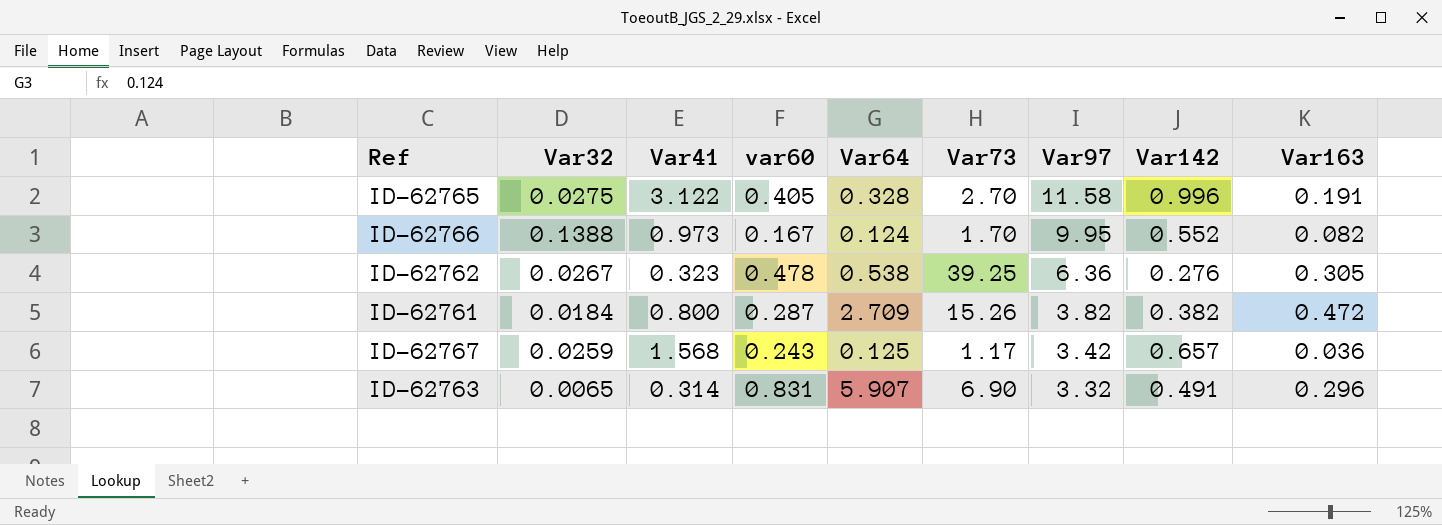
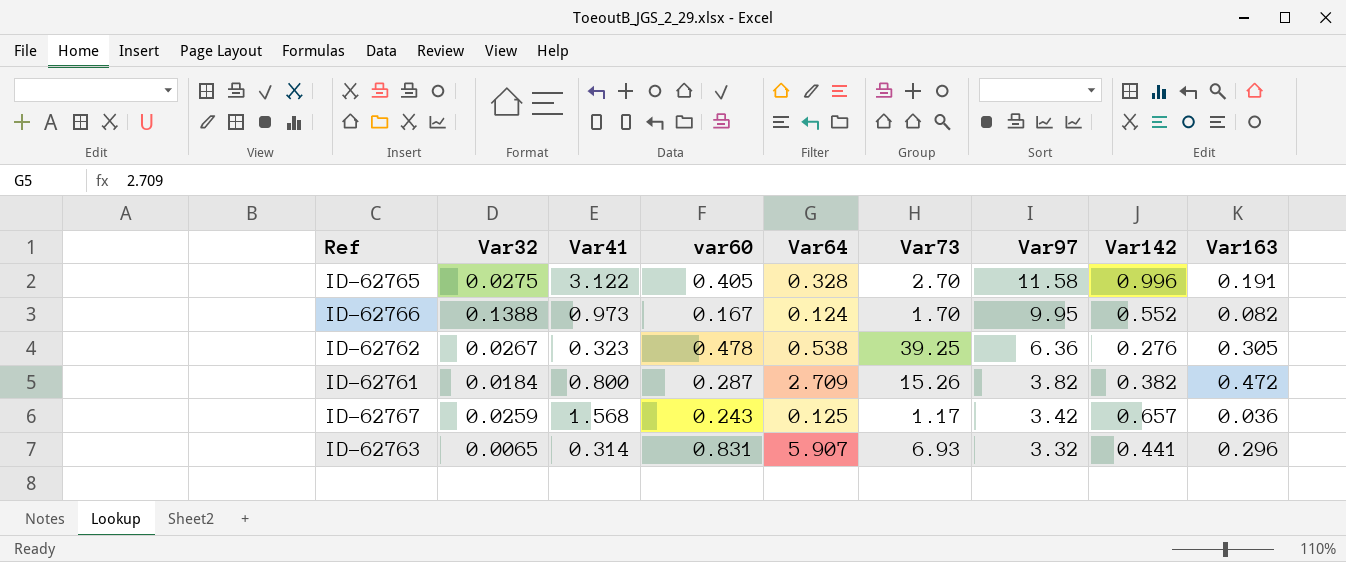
ID-62763 | Var73: 6.90 -> 6.93
ID-62763 | Var142: 0.491 -> 0.441

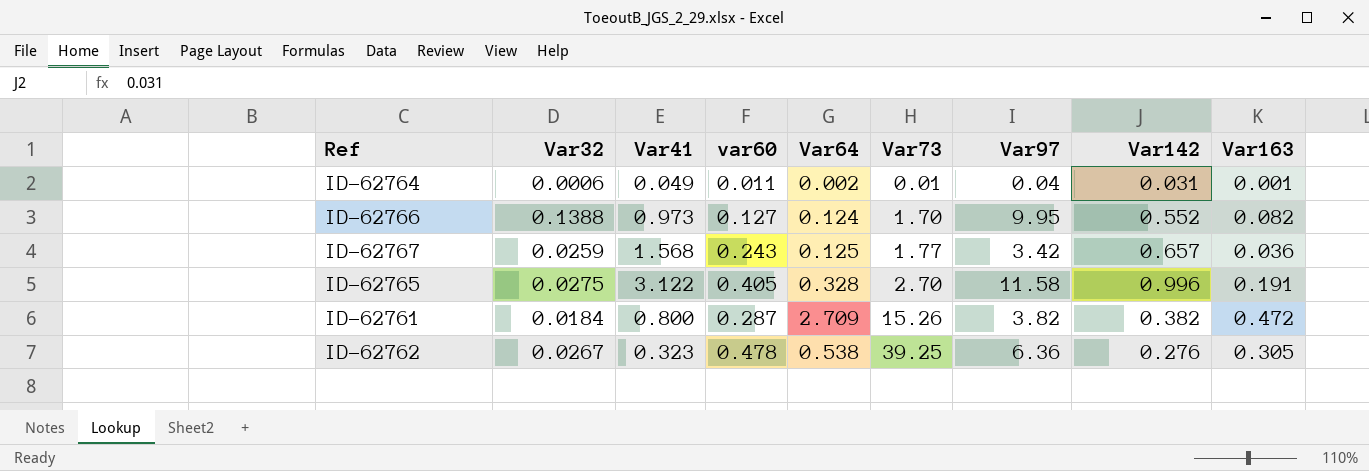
row order: Var97 descending -> Var73 ascending
row ID-62763: 0.0065 | 0.314 | 0.831 | 5.907 | 6.93 | 3.32 | 0.441 | 0.296 -> none
row ID-62764: none -> 0.0006 | 0.049 | 0.011 | 0.002 | 0.01 | 0.04 | 0.031 | 0.001
ID-62766 | var60: 0.167 -> 0.127
ID-62767 | Var73: 1.17 -> 1.77

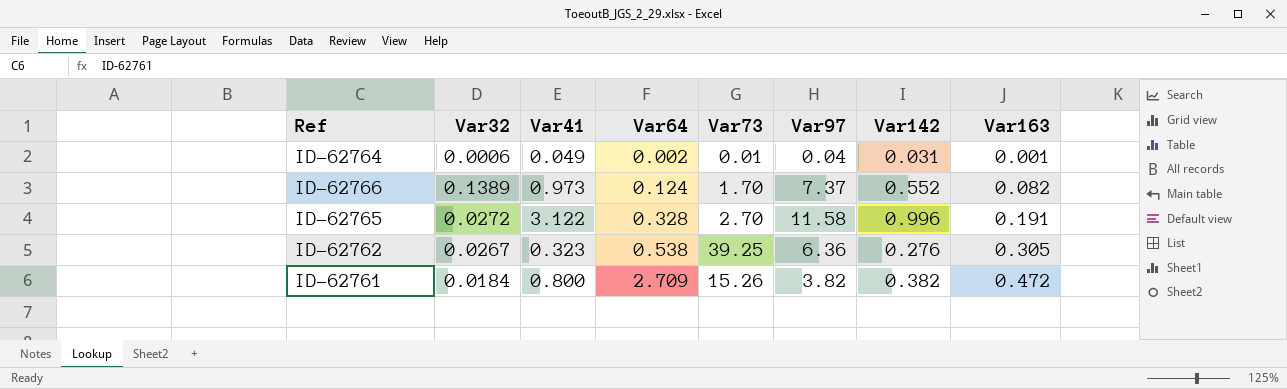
row order: Var73 ascending -> Var64 ascending
column var60 | position: 4 -> none
row ID-62767: 0.0259 | 1.568 | 0.243 | 0.125 | 1.77 | 3.42 | 0.657 | 0.036 -> none
ID-62766 | Var32: 0.1388 -> 0.1389
ID-62766 | Var97: 9.95 -> 7.37
ID-62765 | Var32: 0.0275 -> 0.0272

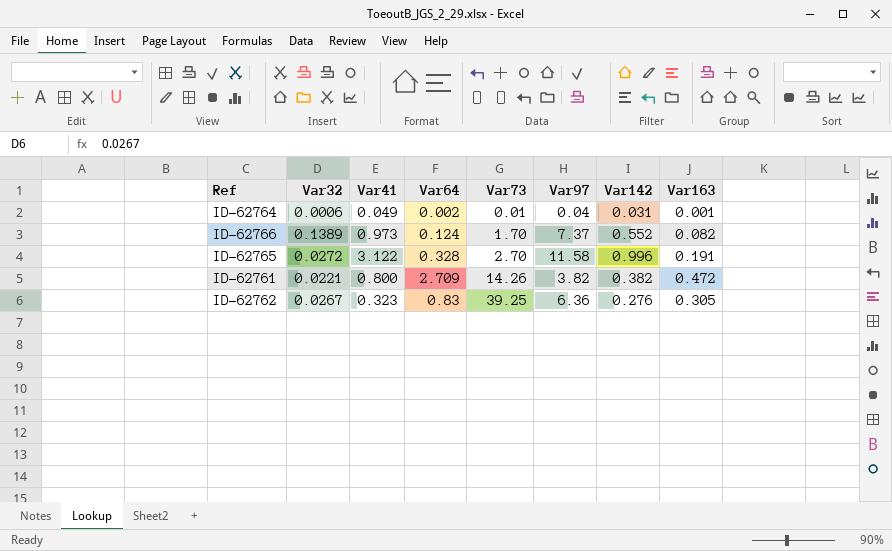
row order: Var64 ascending -> Var73 ascending
ID-62761 | Var32: 0.0184 -> 0.0221
ID-62761 | Var73: 15.26 -> 14.26
ID-62762 | Var64: 0.538 -> 0.83

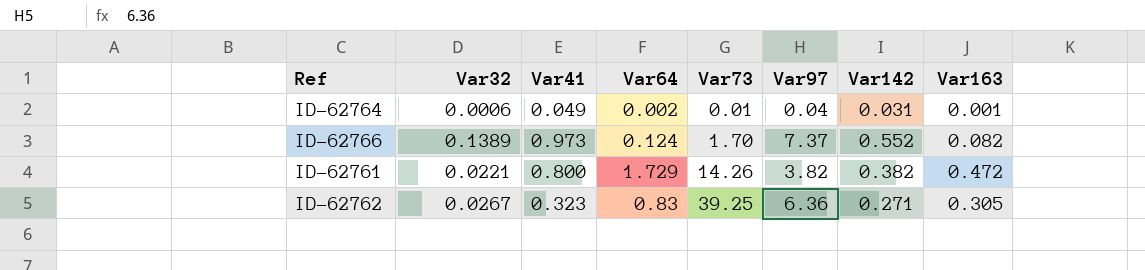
row ID-62765: 0.0272 | 3.122 | 0.328 | 2.70 | 11.58 | 0.996 | 0.191 -> none
ID-62761 | Var64: 2.709 -> 1.729
ID-62762 | Var142: 0.276 -> 0.271

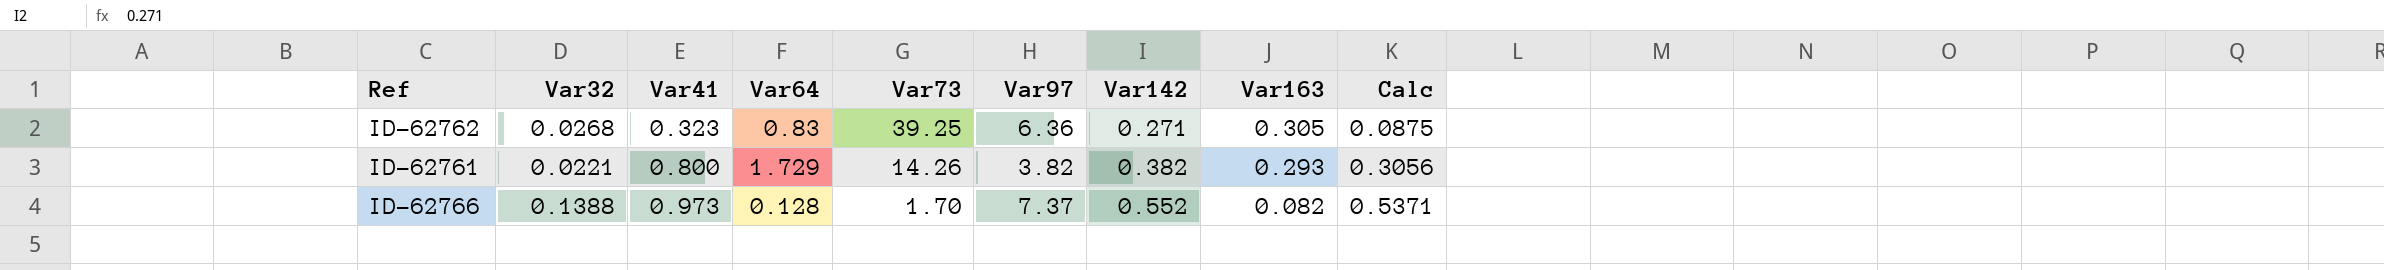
row order: Var73 ascending -> Var41 ascending
column Calc | formula: none -> [Var41] * [Var142]
row ID-62764: 0.0006 | 0.049 | 0.002 | 0.01 | 0.04 | 0.031 | 0.001 -> none
ID-62762 | Var32: 0.0267 -> 0.0268
ID-62761 | Var163: 0.472 -> 0.293
ID-62766 | Var32: 0.1389 -> 0.1388
ID-62766 | Var64: 0.124 -> 0.128

